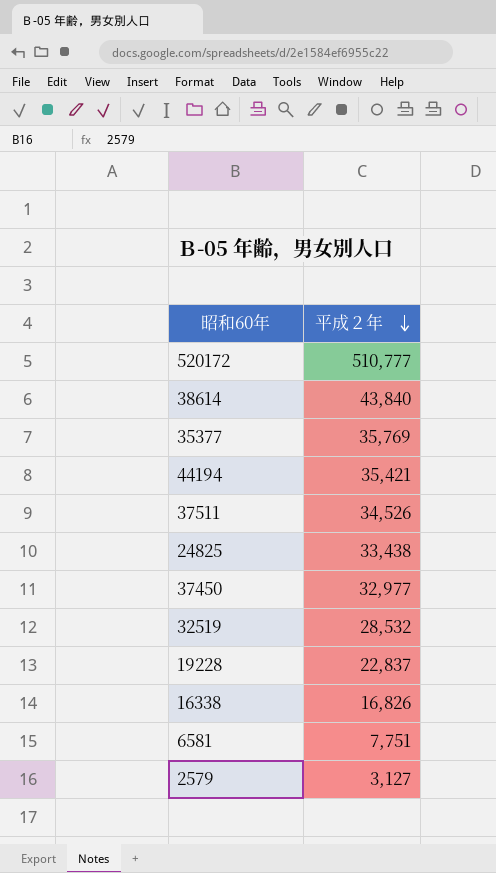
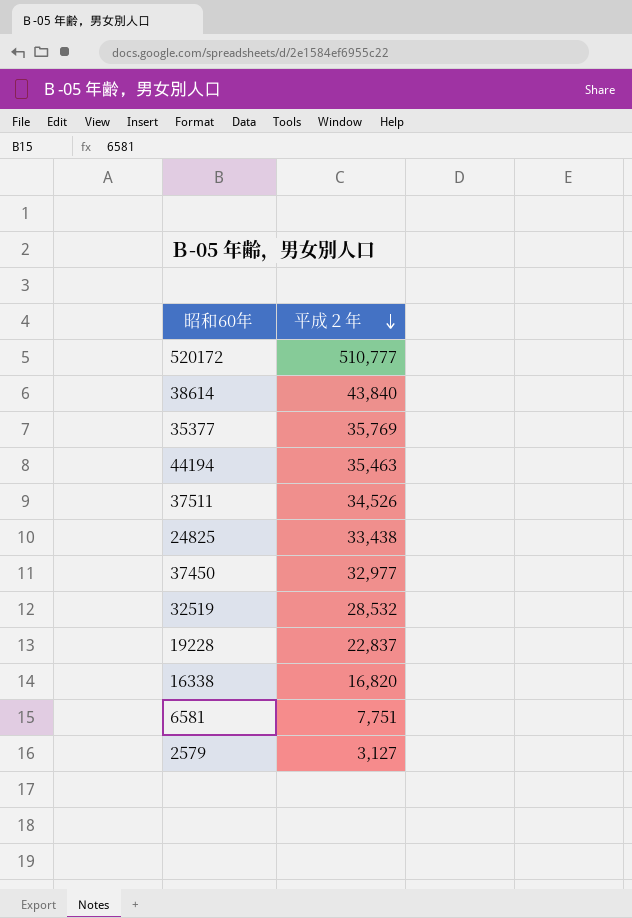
44194 | 平成２年: 35,421 -> 35,463
16338 | 平成２年: 16,826 -> 16,820

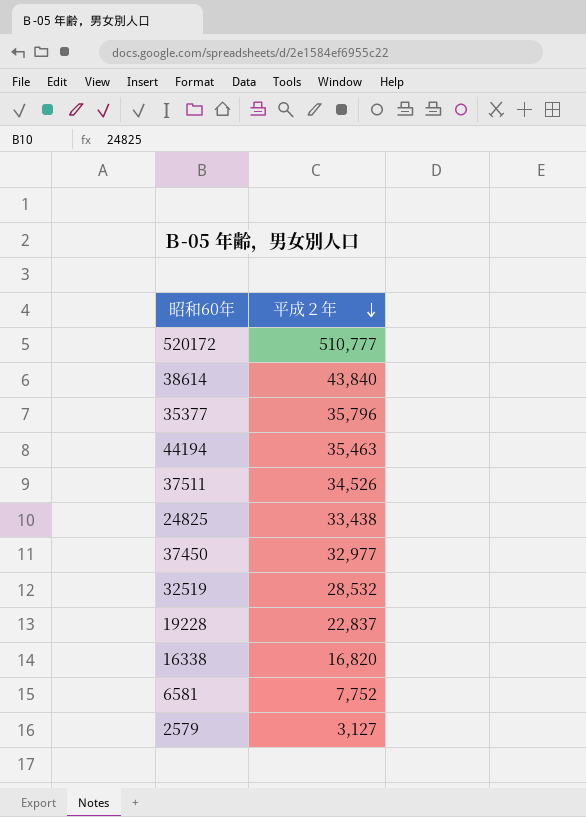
35377 | 平成２年: 35,769 -> 35,796
6581 | 平成２年: 7,751 -> 7,752

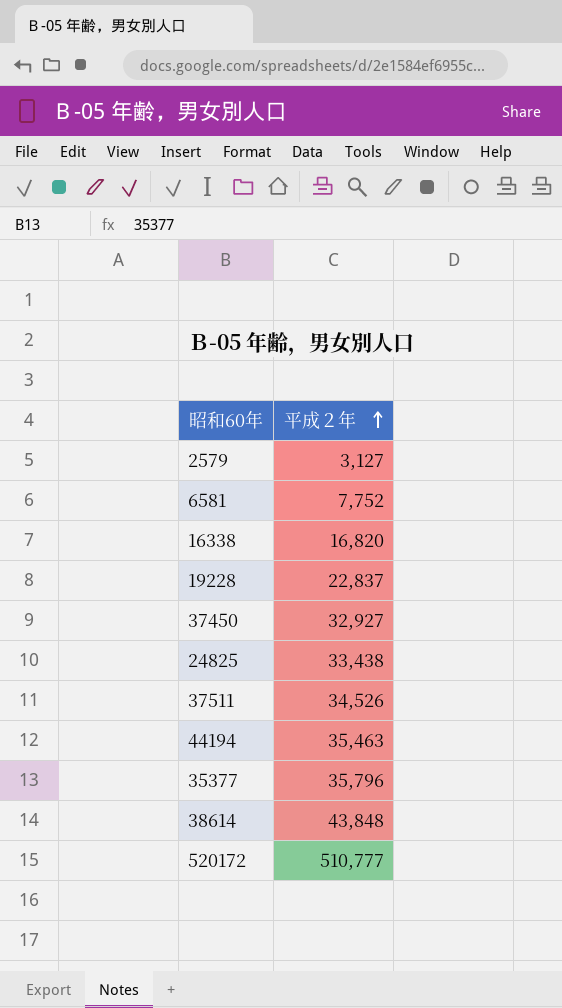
row order: 平成２年 descending -> 平成２年 ascending
row 32519: 28,532 -> none
37450 | 平成２年: 32,977 -> 32,927
38614 | 平成２年: 43,840 -> 43,848

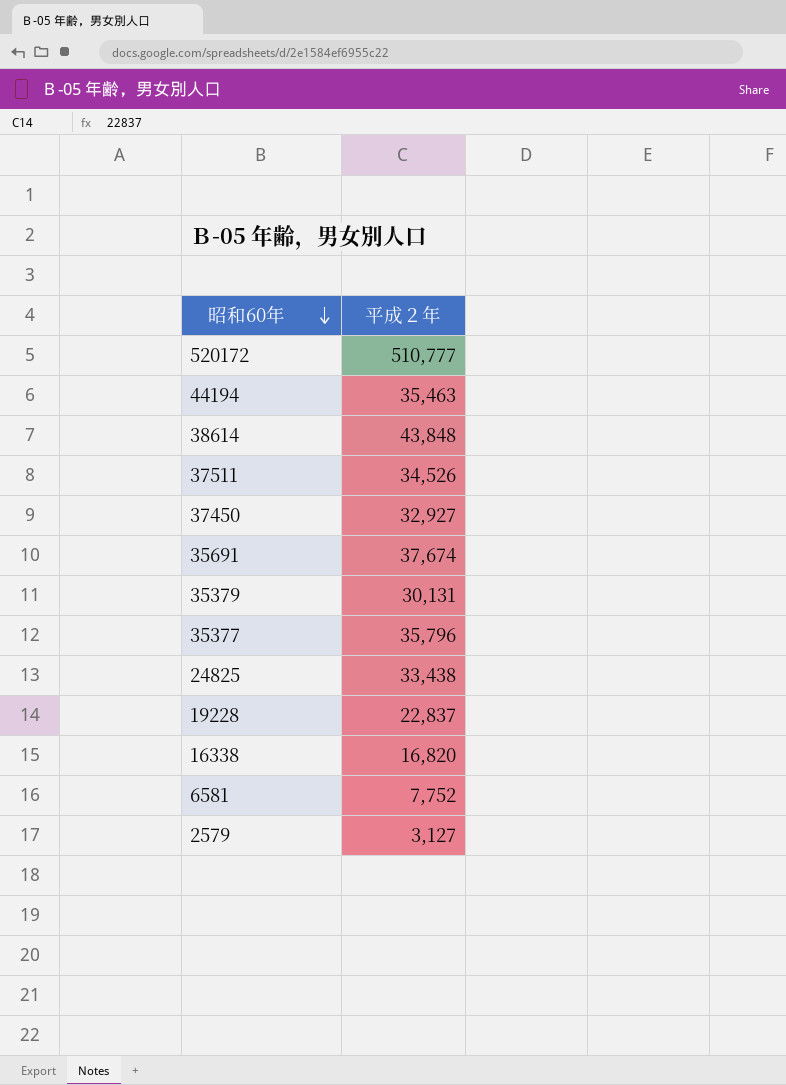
row order: 平成２年 ascending -> 昭和60年 descending
row 35691: none -> 37,674
row 35379: none -> 30,131

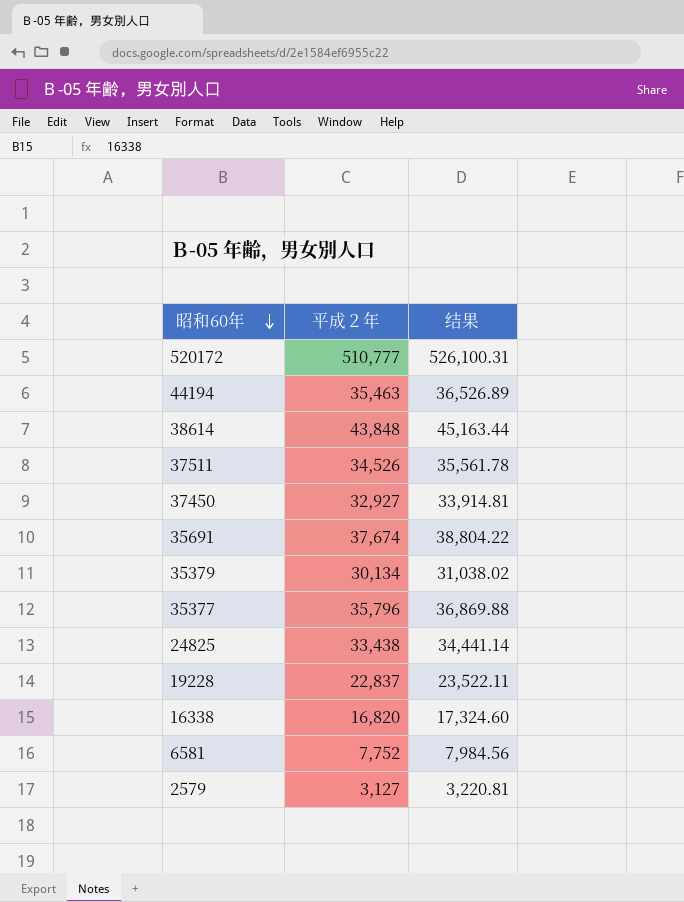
column 结果 | formula: none -> [平成２年] * 1.03
35379 | 平成２年: 30,131 -> 30,134

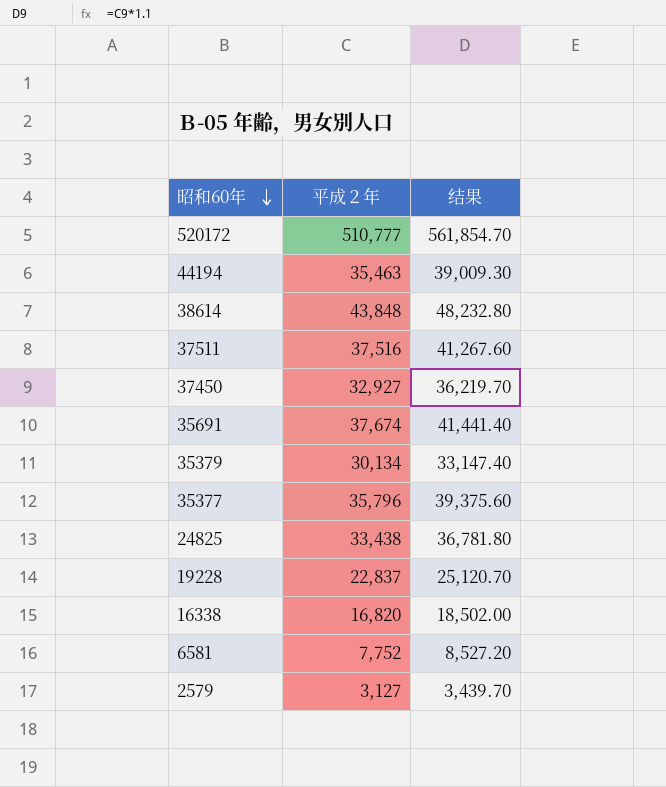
column 结果 | formula: [平成２年] * 1.03 -> [平成２年] * 1.1
37511 | 平成２年: 34,526 -> 37,516

